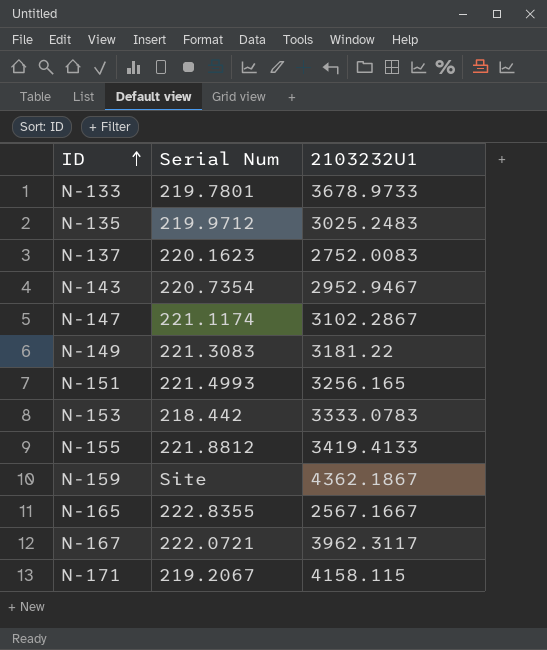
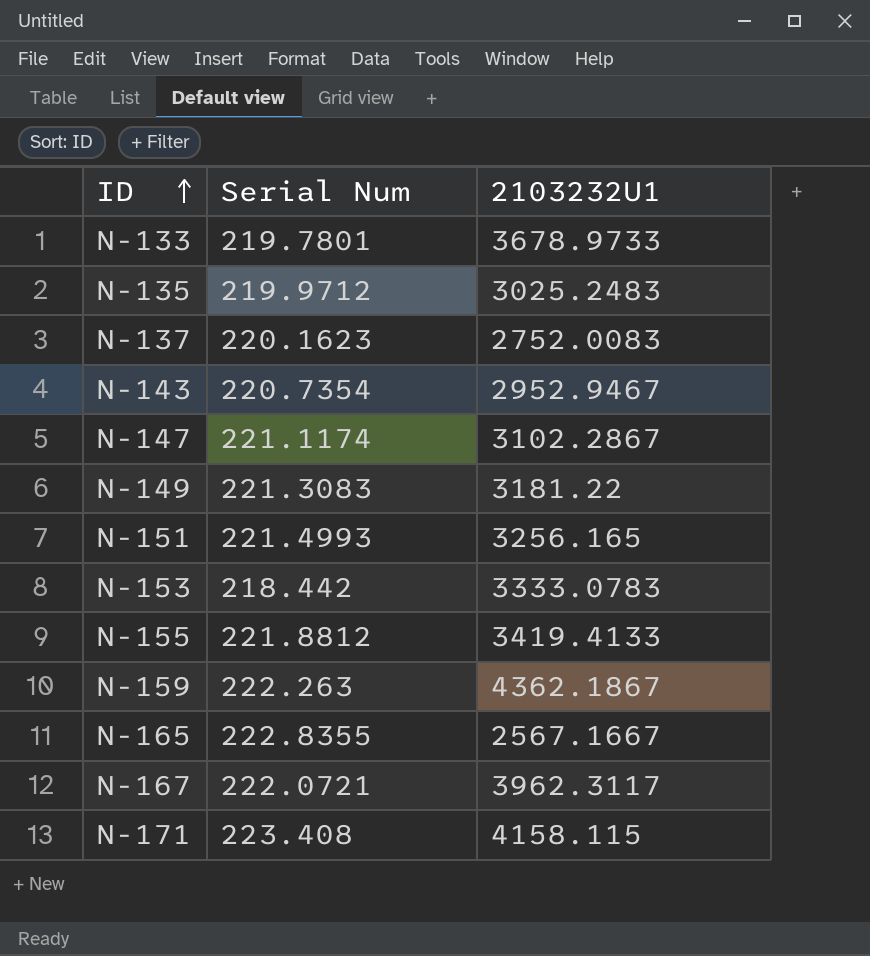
N-159 | Serial Num: Site -> 222.263
N-171 | Serial Num: 219.2067 -> 223.408

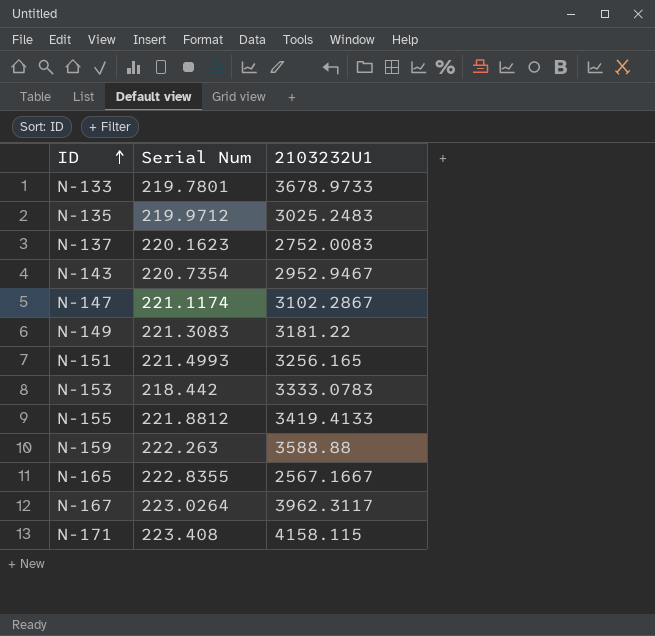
N-159 | 2103232U1: 4362.1867 -> 3588.88
N-167 | Serial Num: 222.0721 -> 223.0264

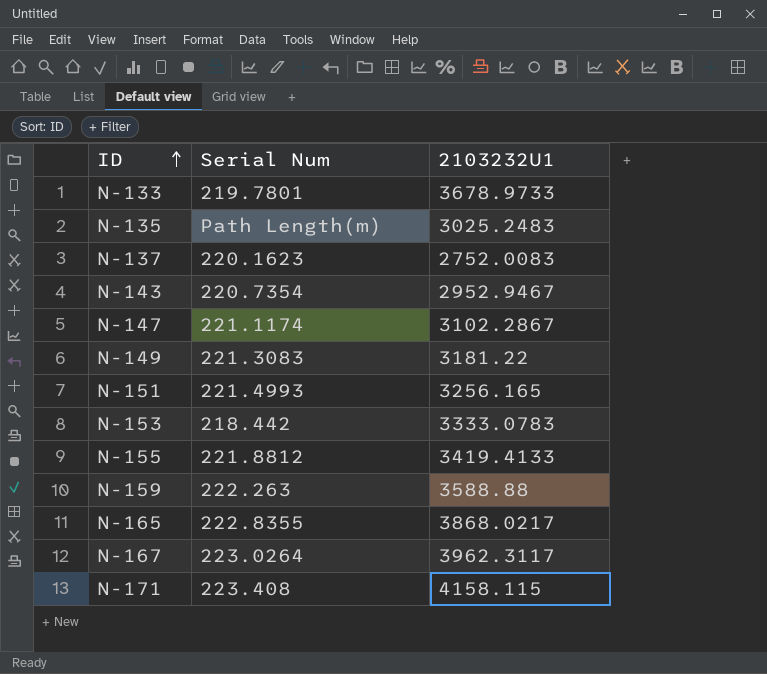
N-135 | Serial Num: 219.9712 -> Path Length(m)
N-165 | 2103232U1: 2567.1667 -> 3868.0217

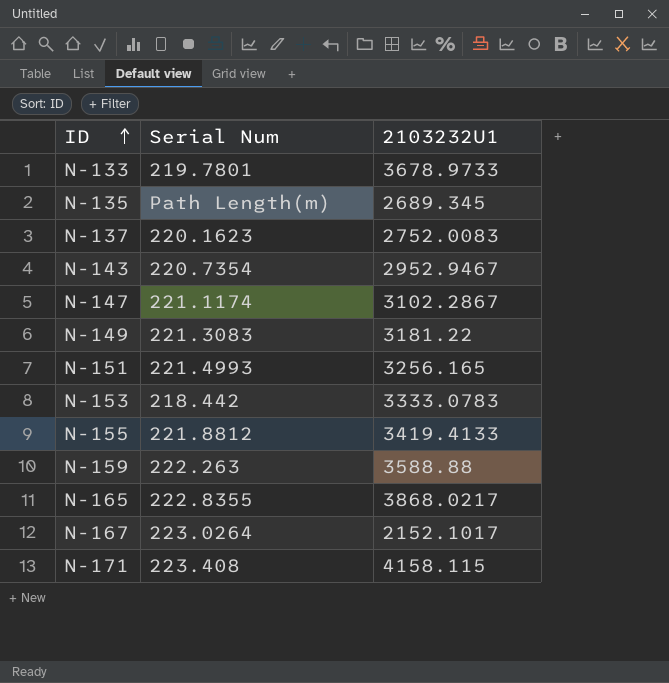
N-135 | 2103232U1: 3025.2483 -> 2689.345
N-167 | 2103232U1: 3962.3117 -> 2152.1017

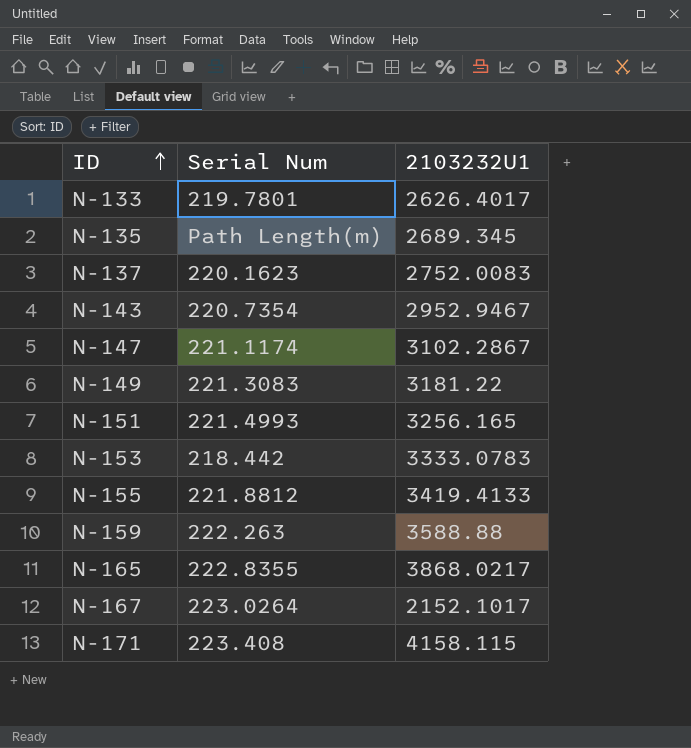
N-133 | 2103232U1: 3678.9733 -> 2626.4017

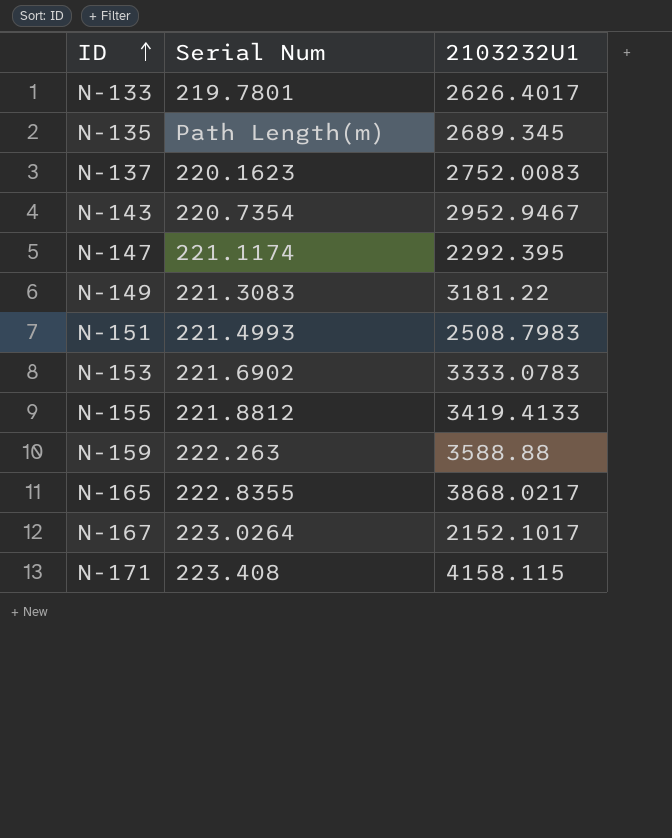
N-147 | 2103232U1: 3102.2867 -> 2292.395
N-151 | 2103232U1: 3256.165 -> 2508.7983
N-153 | Serial Num: 218.442 -> 221.6902

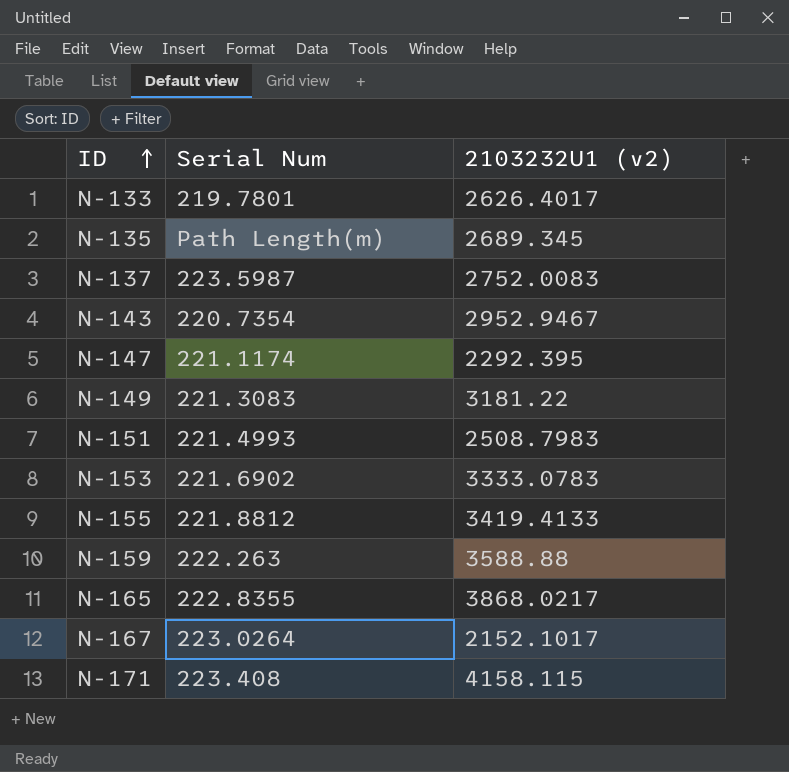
column name: 2103232U1 -> 2103232U1 (v2)
N-137 | Serial Num: 220.1623 -> 223.5987

